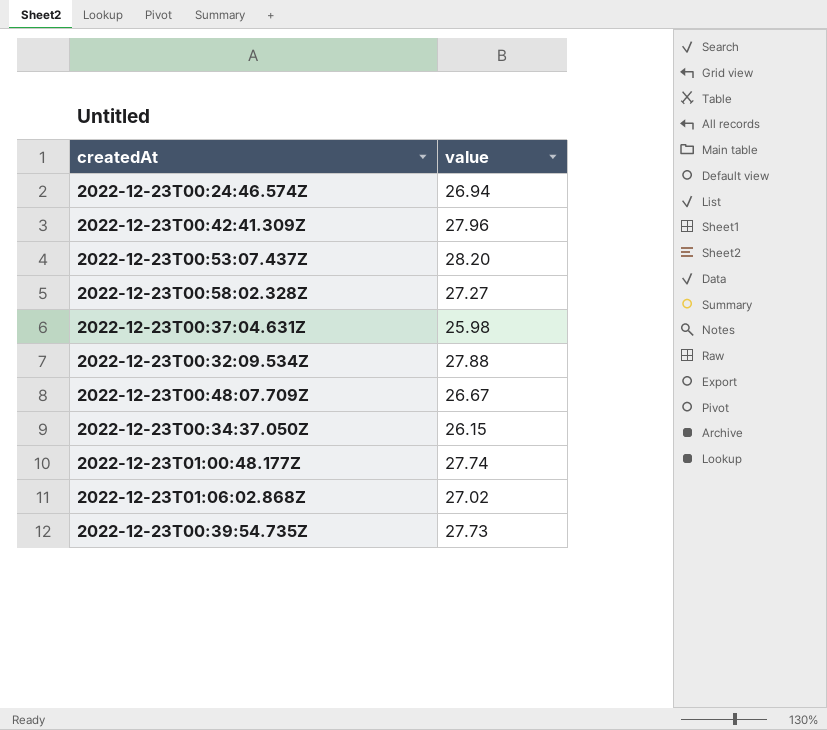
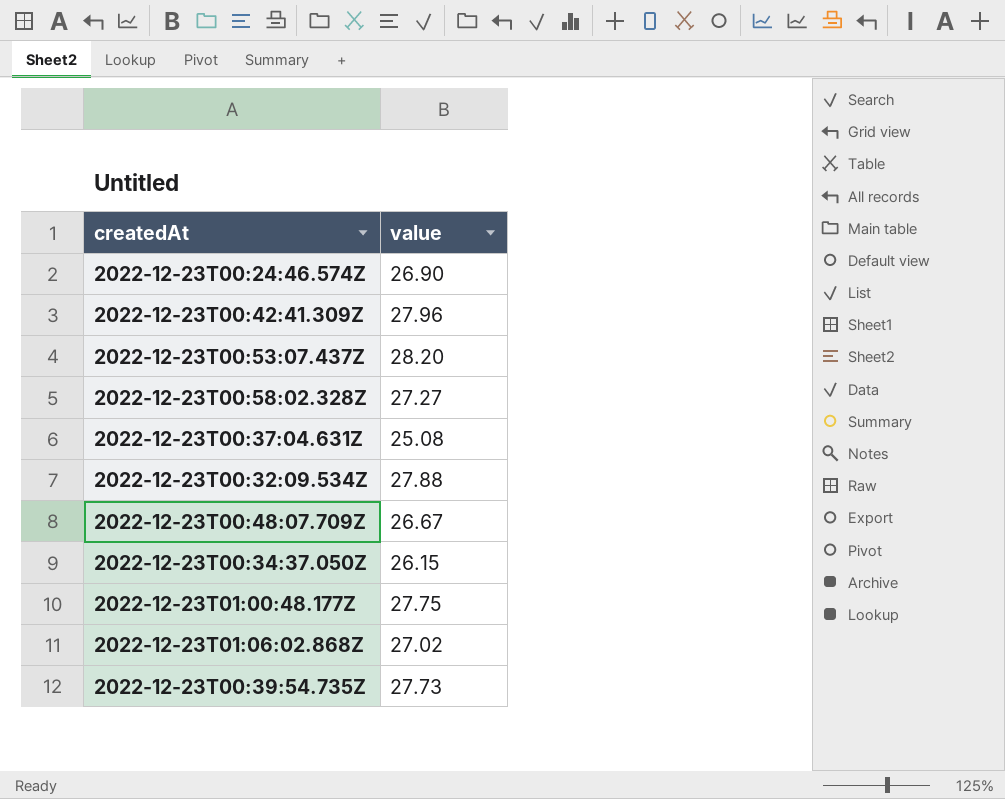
2022-12-23T00:24:46.574Z | value: 26.94 -> 26.90
2022-12-23T00:37:04.631Z | value: 25.98 -> 25.08
2022-12-23T01:00:48.177Z | value: 27.74 -> 27.75

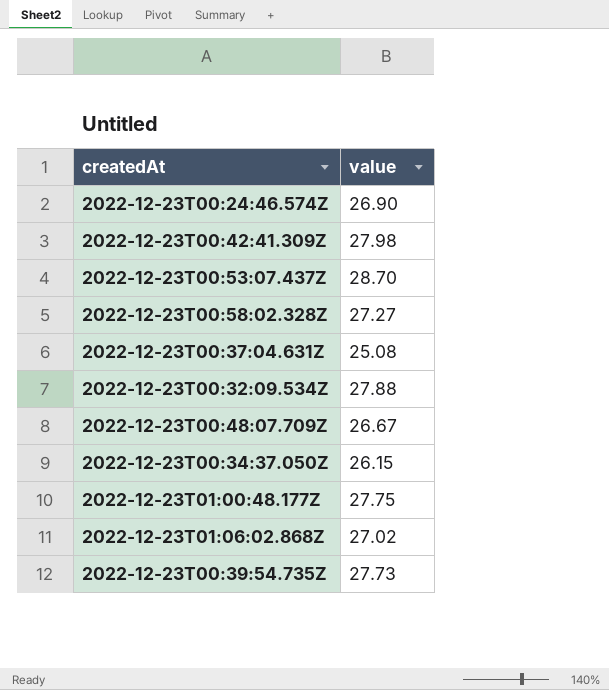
2022-12-23T00:42:41.309Z | value: 27.96 -> 27.98
2022-12-23T00:53:07.437Z | value: 28.20 -> 28.70

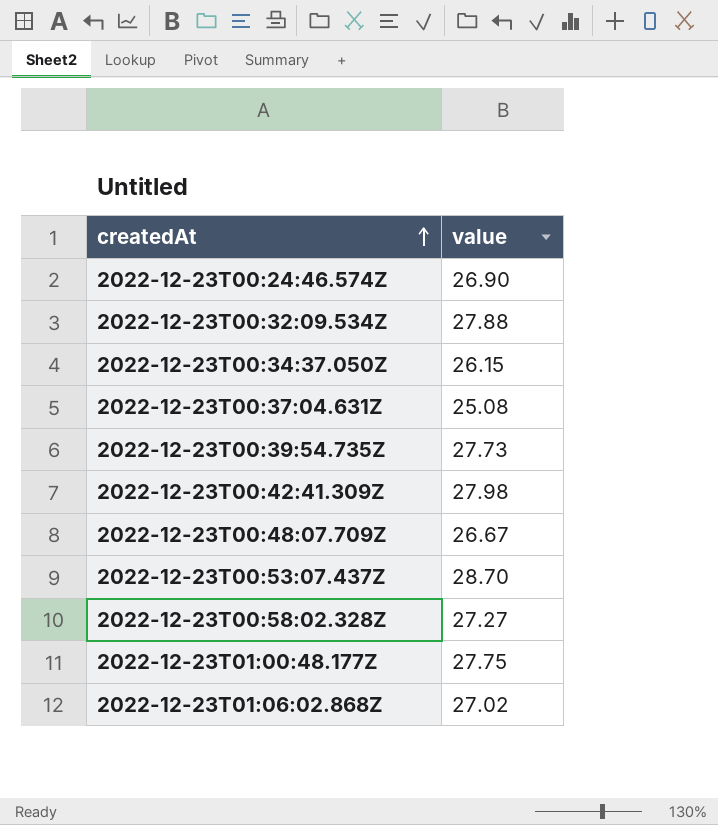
row order: none -> createdAt ascending

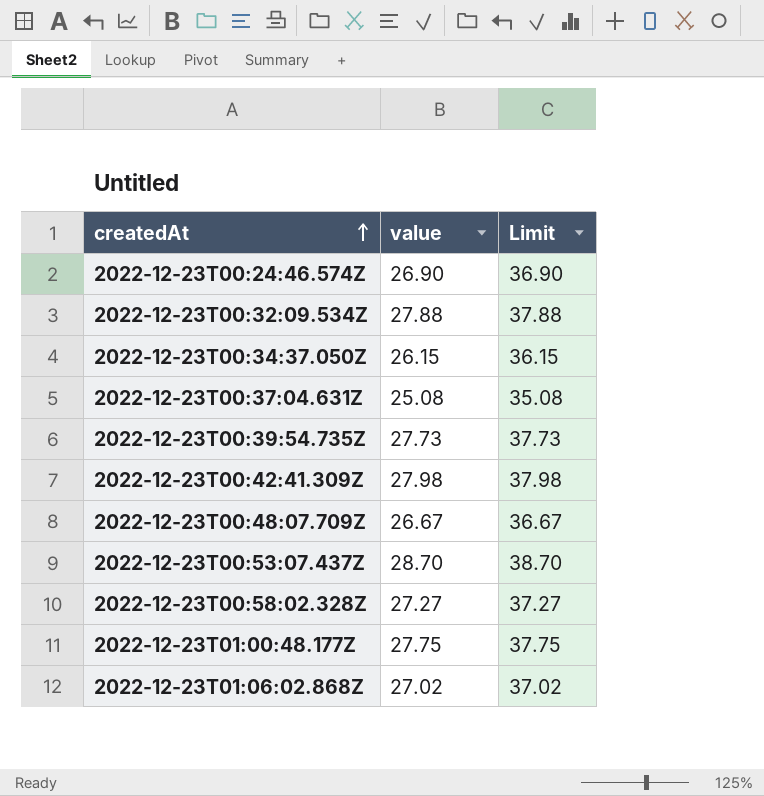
column Limit | formula: none -> [value] + 10

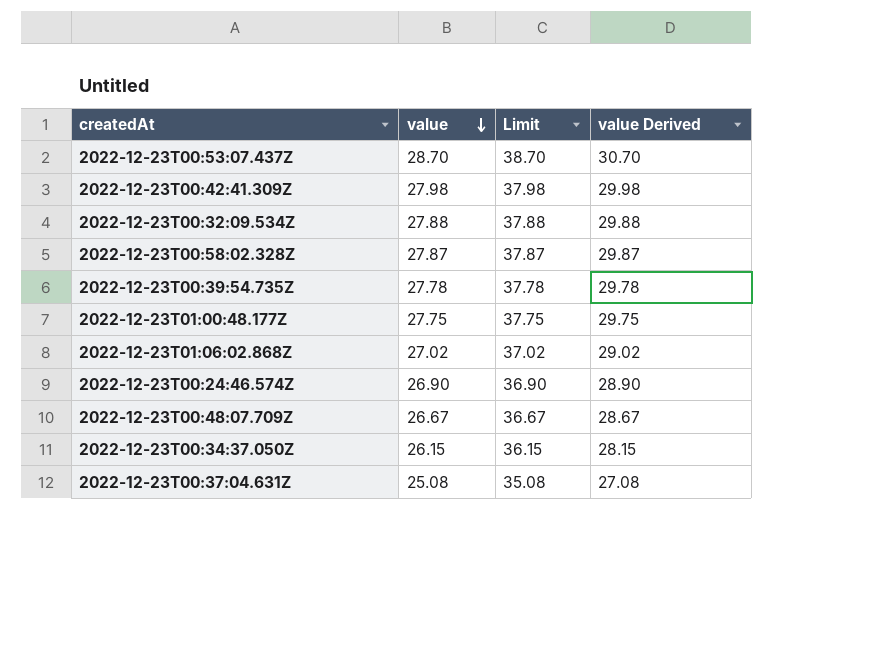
row order: createdAt ascending -> value descending
column value Derived | formula: none -> [value] + 2
2022-12-23T00:58:02.328Z | value: 27.27 -> 27.87
2022-12-23T00:58:02.328Z | Limit: 37.27 -> 37.87
2022-12-23T00:39:54.735Z | value: 27.73 -> 27.78
2022-12-23T00:39:54.735Z | Limit: 37.73 -> 37.78

